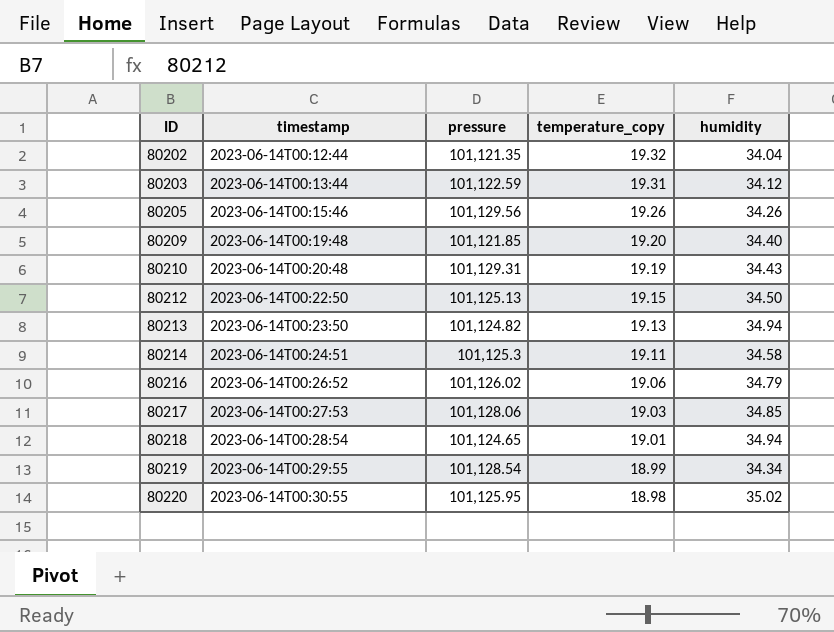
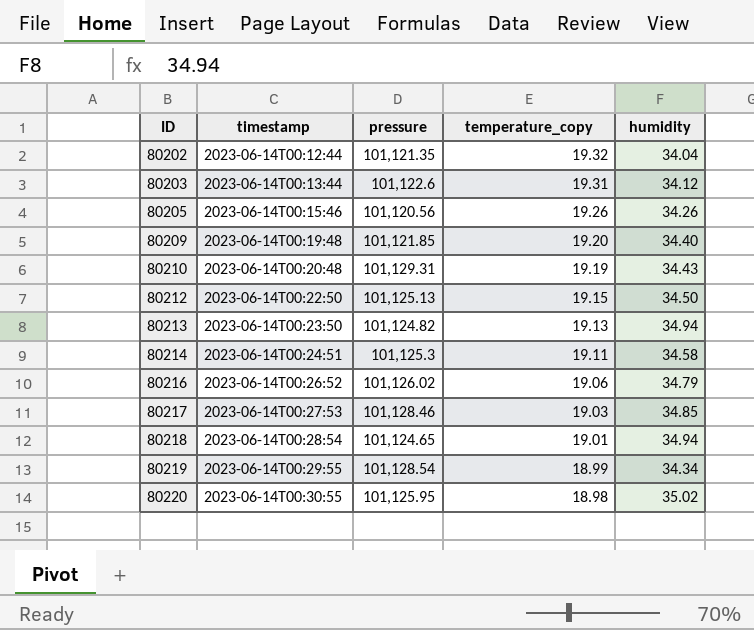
80203 | pressure: 101,122.59 -> 101,122.6
80205 | pressure: 101,129.56 -> 101,120.56
80217 | pressure: 101,128.06 -> 101,128.46

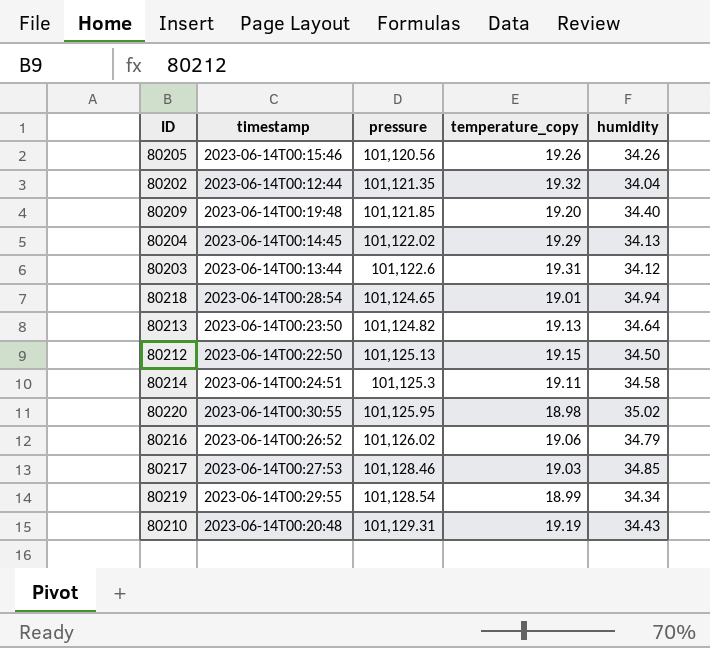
row order: ID ascending -> pressure ascending
row 80204: none -> 2023-06-14T00:14:45 | 101,122.02 | 19.29 | 34.13
80213 | humidity: 34.94 -> 34.64

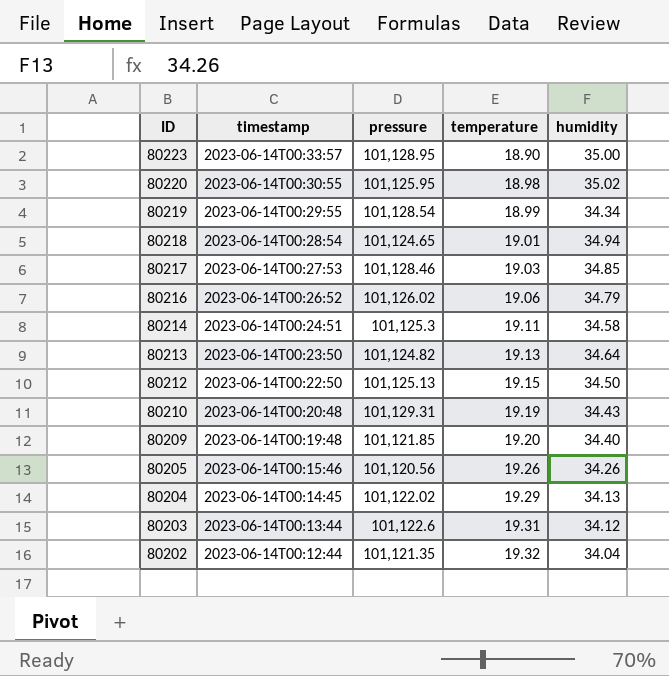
row order: pressure ascending -> ID descending
column name: temperature_copy -> temperature
row 80223: none -> 2023-06-14T00:33:57 | 101,128.95 | 18.90 | 35.00

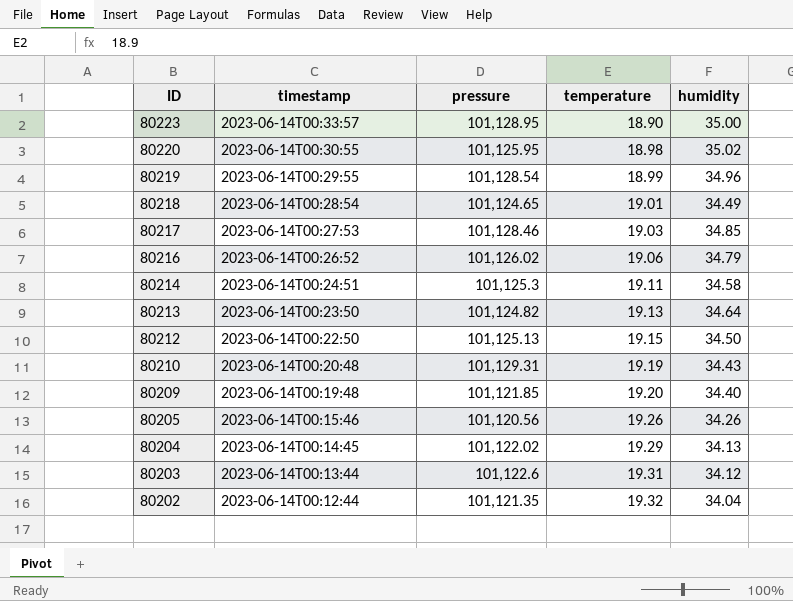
80219 | humidity: 34.34 -> 34.96
80218 | humidity: 34.94 -> 34.49

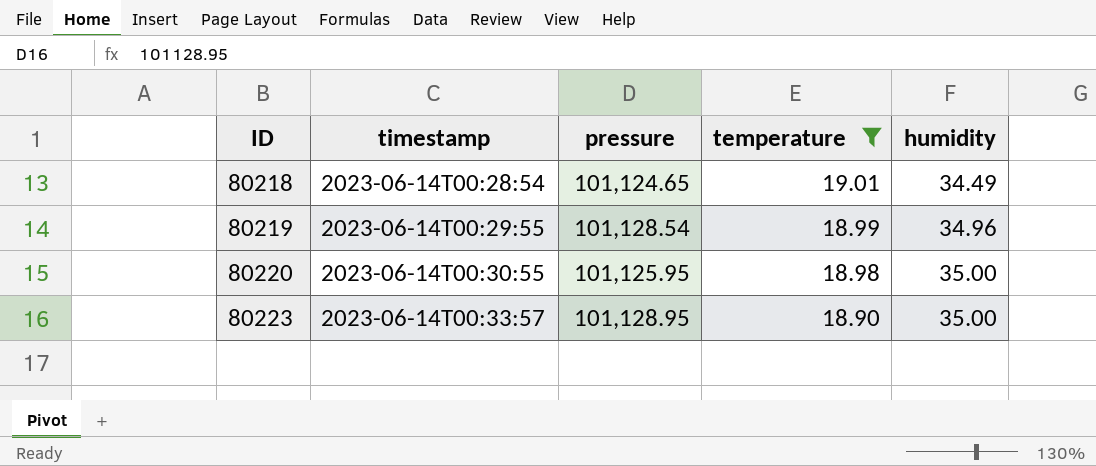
filter: none -> temperature <= 19.01
row order: ID descending -> ID ascending
80220 | humidity: 35.02 -> 35.00

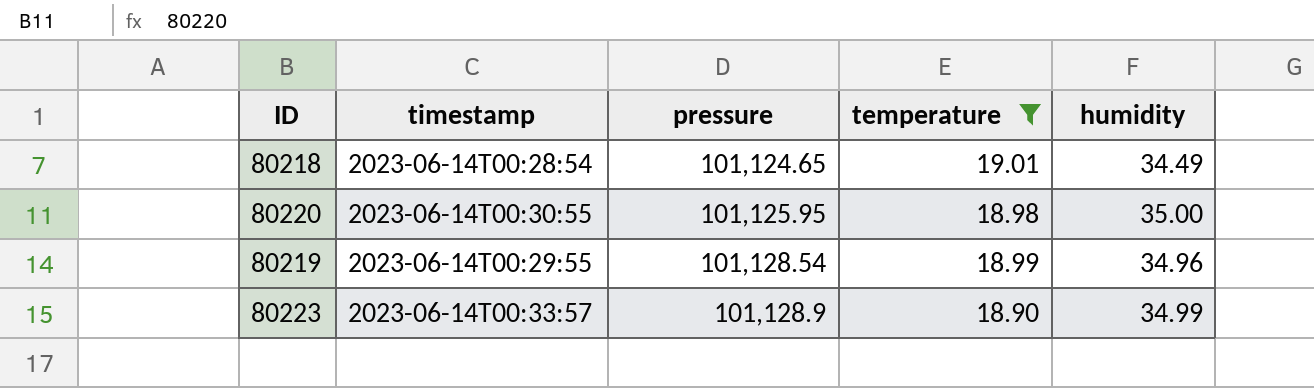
row order: ID ascending -> pressure ascending
80223 | pressure: 101,128.95 -> 101,128.9
80223 | humidity: 35.00 -> 34.99

